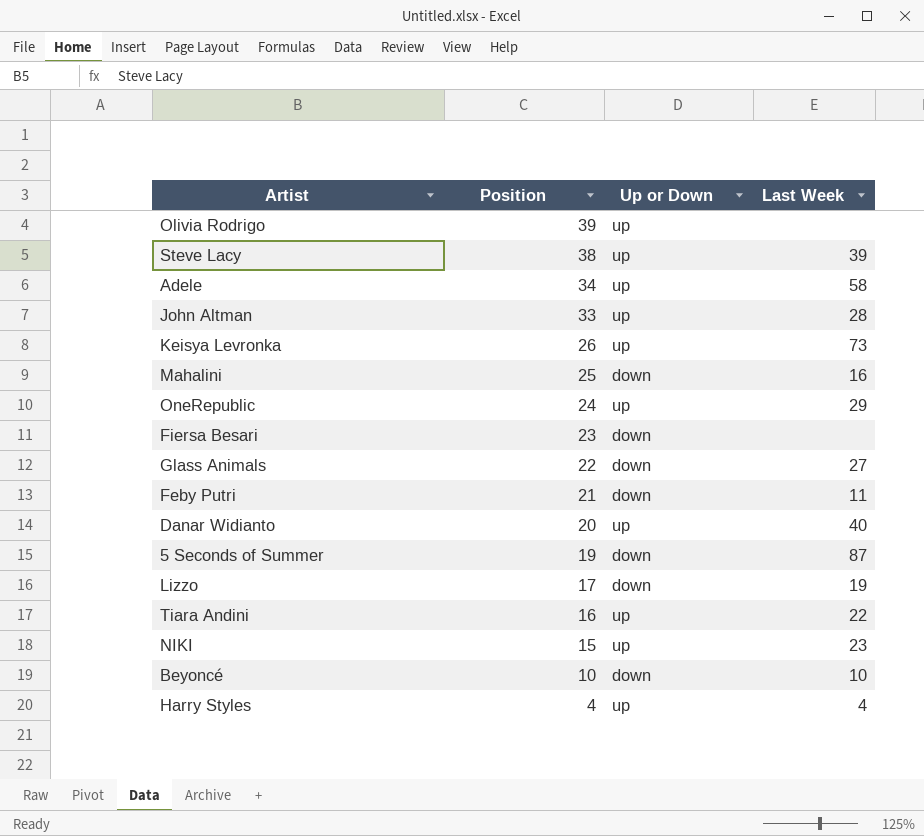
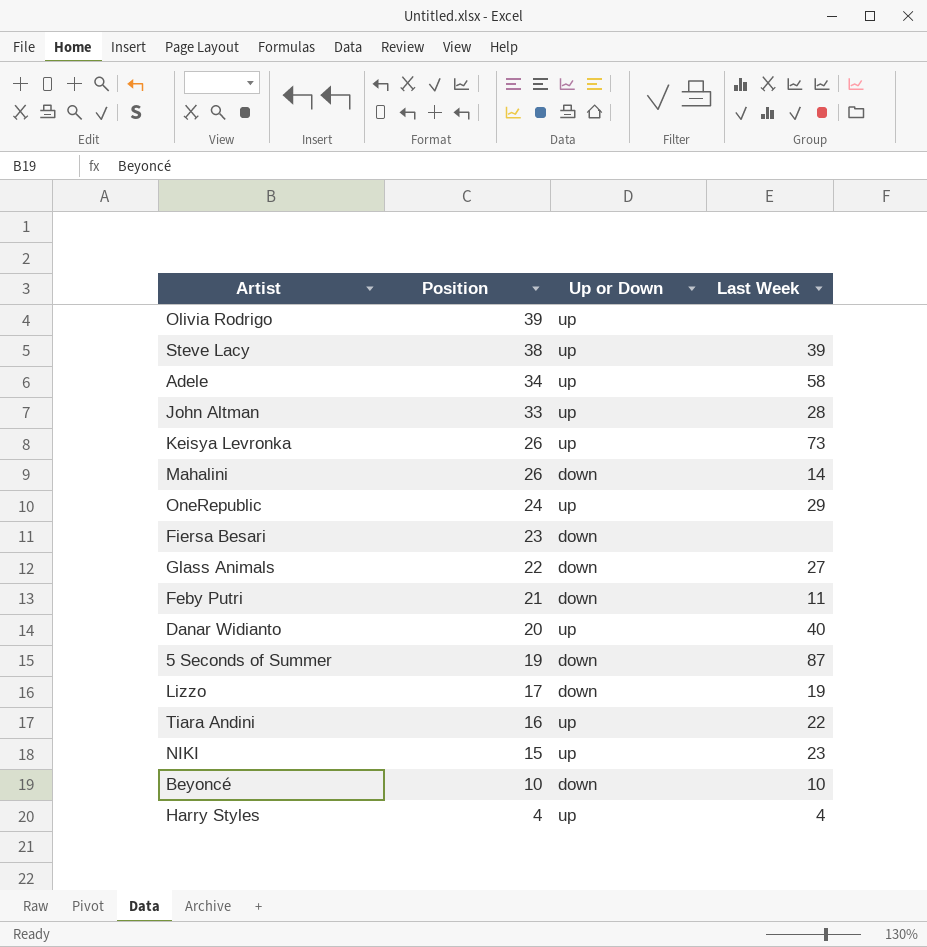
Mahalini | Position: 25 -> 26
Mahalini | Last Week: 16 -> 14

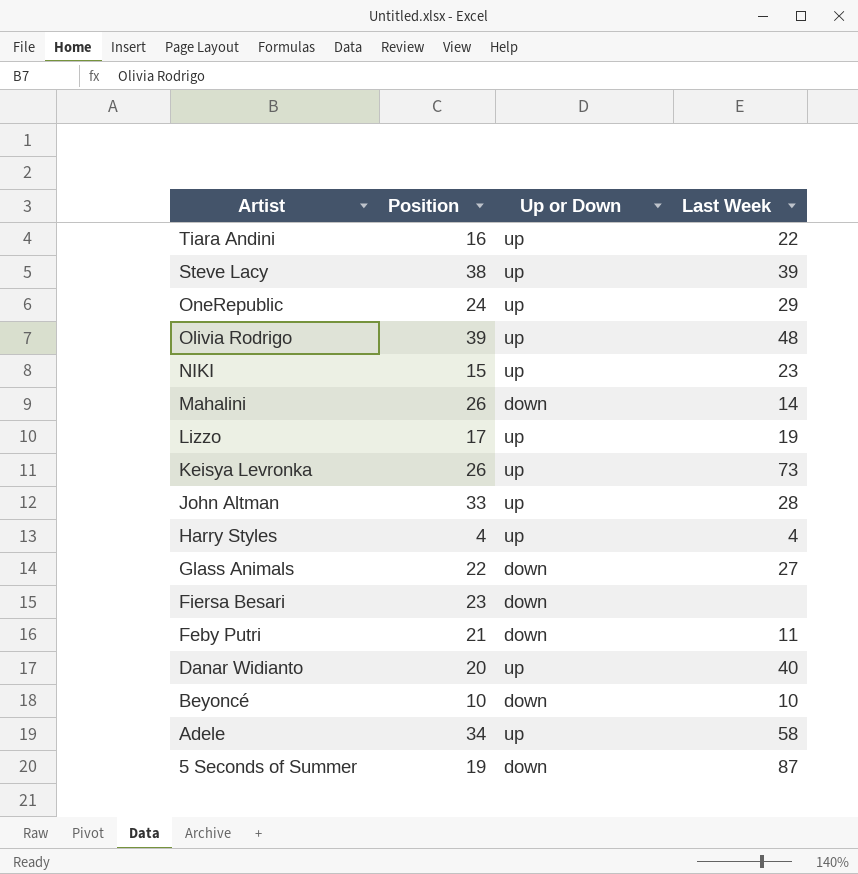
row order: Position descending -> Artist descending
Olivia Rodrigo | Last Week: none -> 48
Lizzo | Up or Down: down -> up

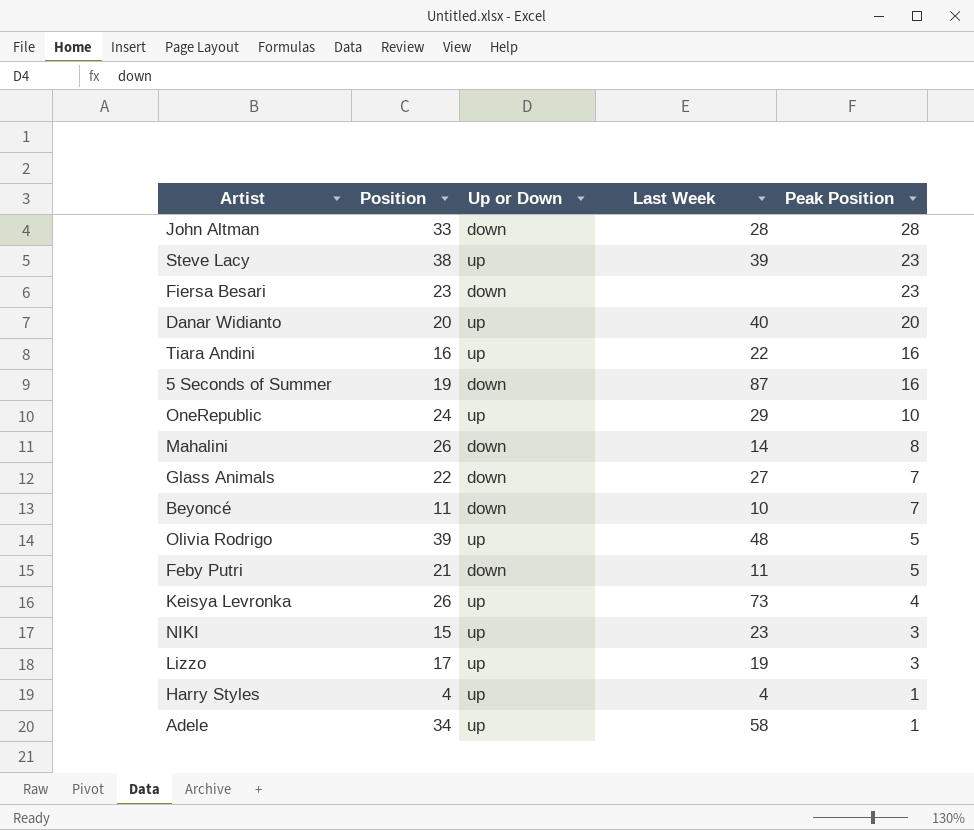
row order: Artist descending -> Peak Position descending
column Peak Position | position: none -> 5
John Altman | Up or Down: up -> down
Beyoncé | Position: 10 -> 11

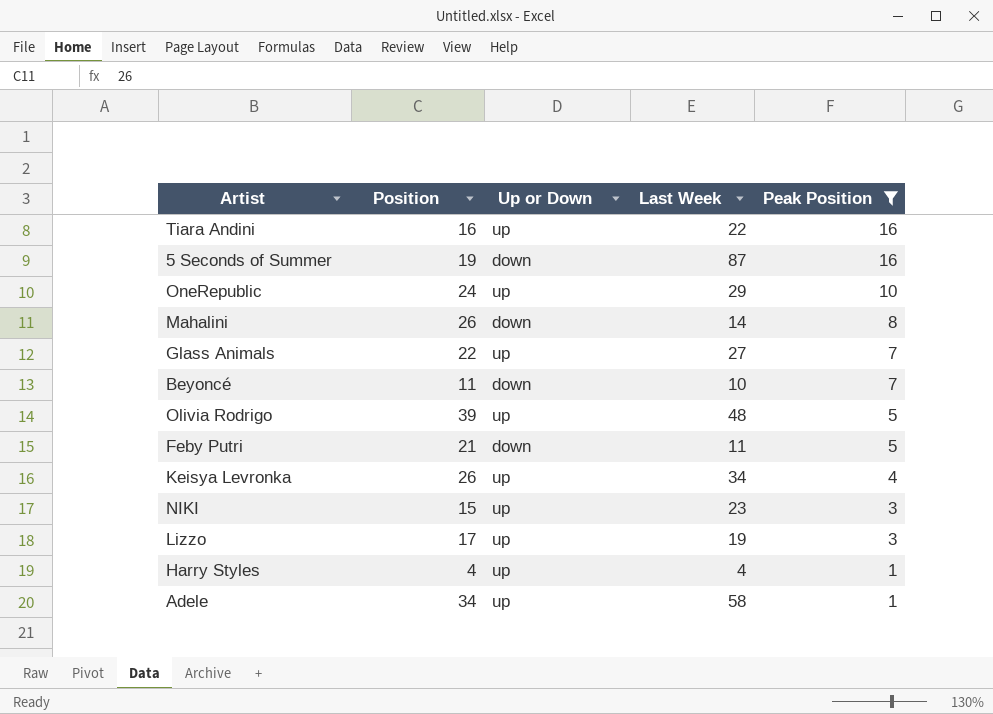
filter: none -> Peak Position <= 16
Glass Animals | Up or Down: down -> up
Keisya Levronka | Last Week: 73 -> 34

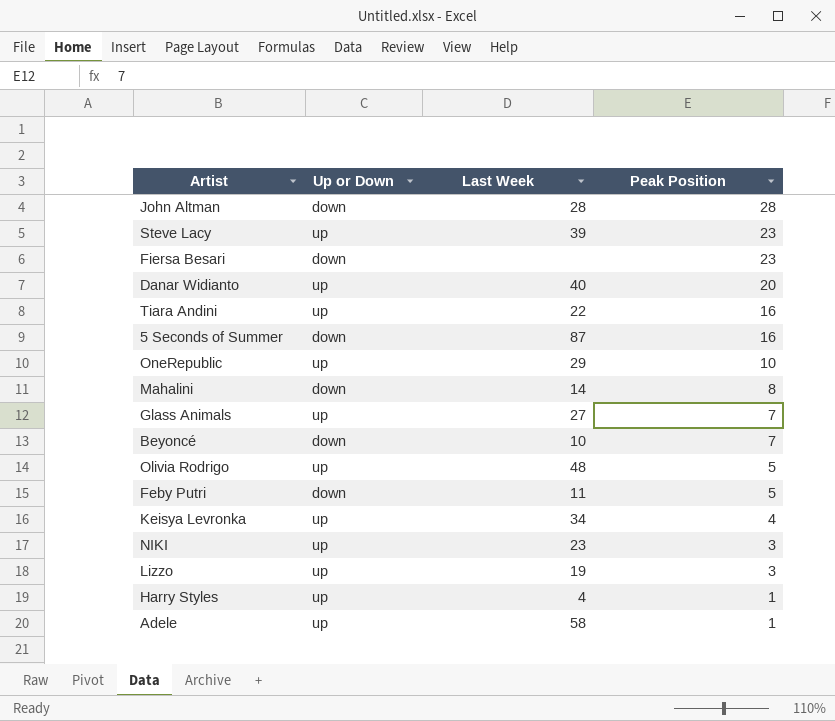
filter: Peak Position <= 16 -> none
column Position | position: 2 -> none

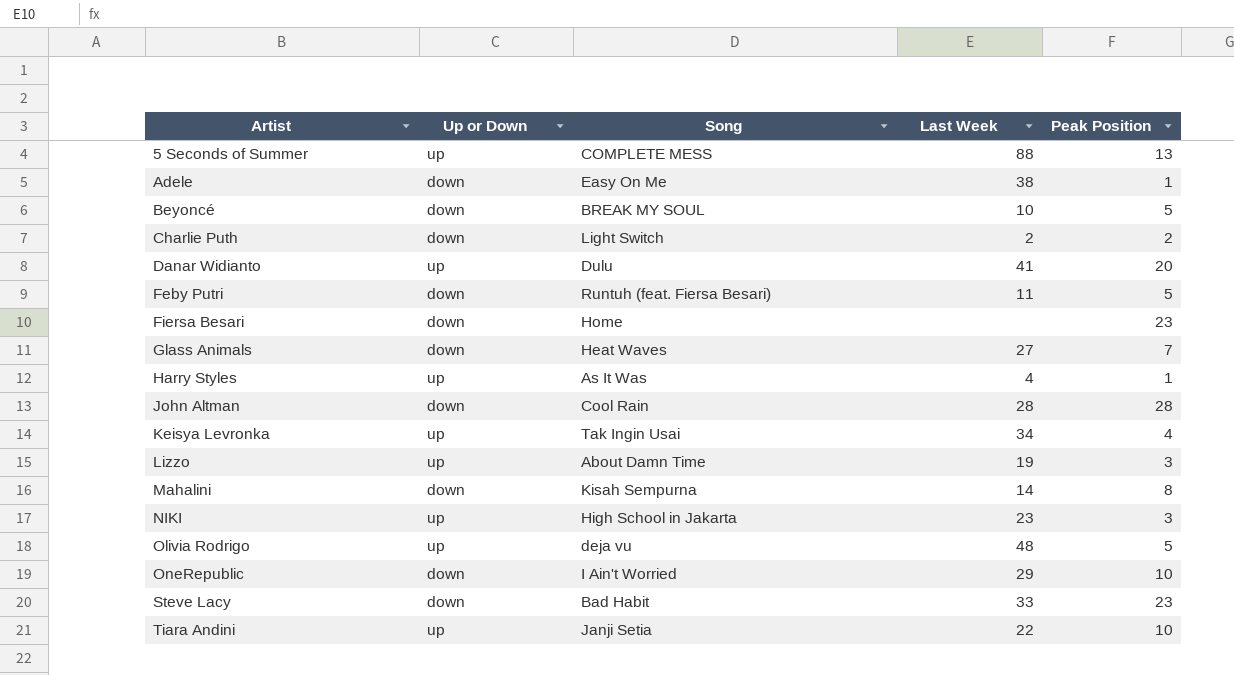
row order: Peak Position descending -> Artist ascending
column Song | position: none -> 3
5 Seconds of Summer | Up or Down: down -> up
5 Seconds of Summer | Last Week: 87 -> 88
5 Seconds of Summer | Peak Position: 16 -> 13
Adele | Up or Down: up -> down
Adele | Last Week: 58 -> 38
Beyoncé | Peak Position: 7 -> 5
row Charlie Puth: none -> down | Light Switch | 2 | 2
Danar Widianto | Last Week: 40 -> 41
Glass Animals | Up or Down: up -> down
OneRepublic | Up or Down: up -> down
Steve Lacy | Up or Down: up -> down
Steve Lacy | Last Week: 39 -> 33
Tiara Andini | Peak Position: 16 -> 10

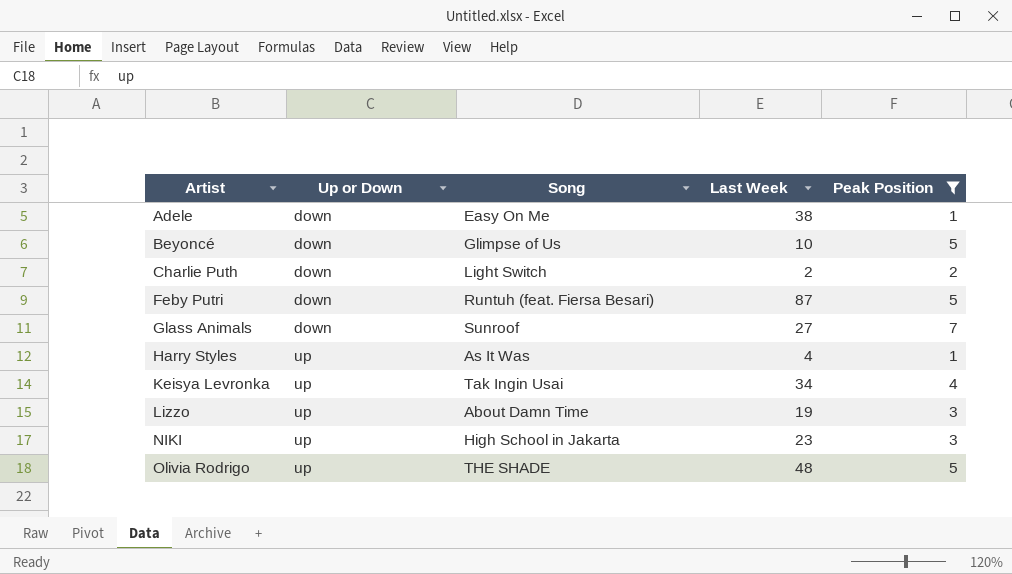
filter: none -> Peak Position <= 7
Beyoncé | Song: BREAK MY SOUL -> Glimpse of Us
Feby Putri | Last Week: 11 -> 87
Glass Animals | Song: Heat Waves -> Sunroof
Olivia Rodrigo | Song: deja vu -> THE SHADE

